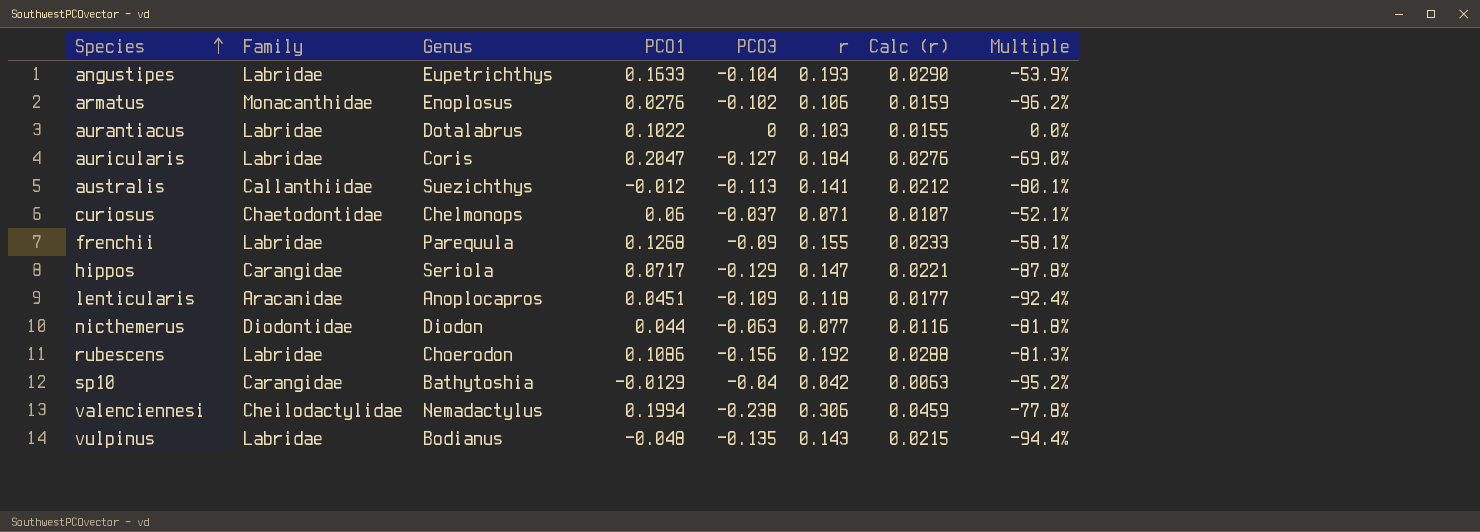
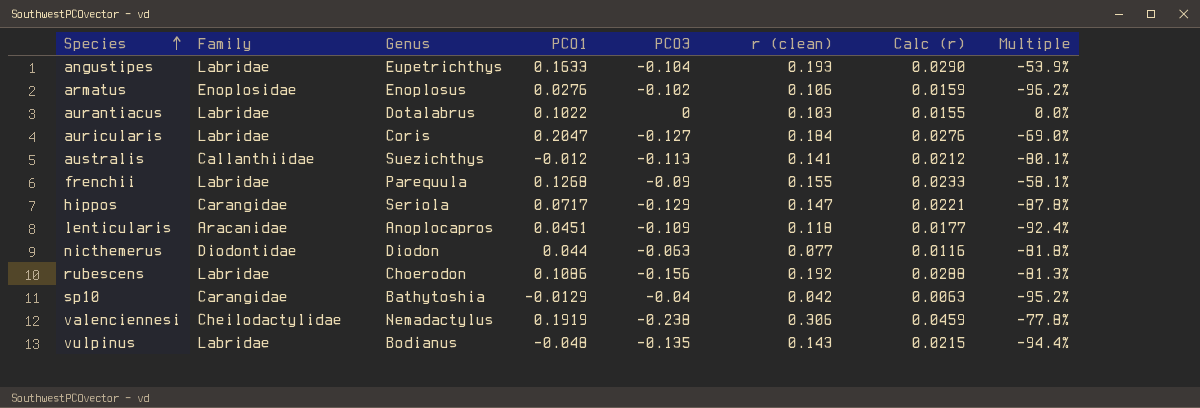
column name: r -> r (clean)
row curiosus: Chaetodontidae | Chelmonops | 0.06 | -0.037 | 0.071 | 0.0107 | -52.1% -> none
armatus | Family: Monacanthidae -> Enoplosidae
valenciennesi | PCO1: 0.1994 -> 0.1919

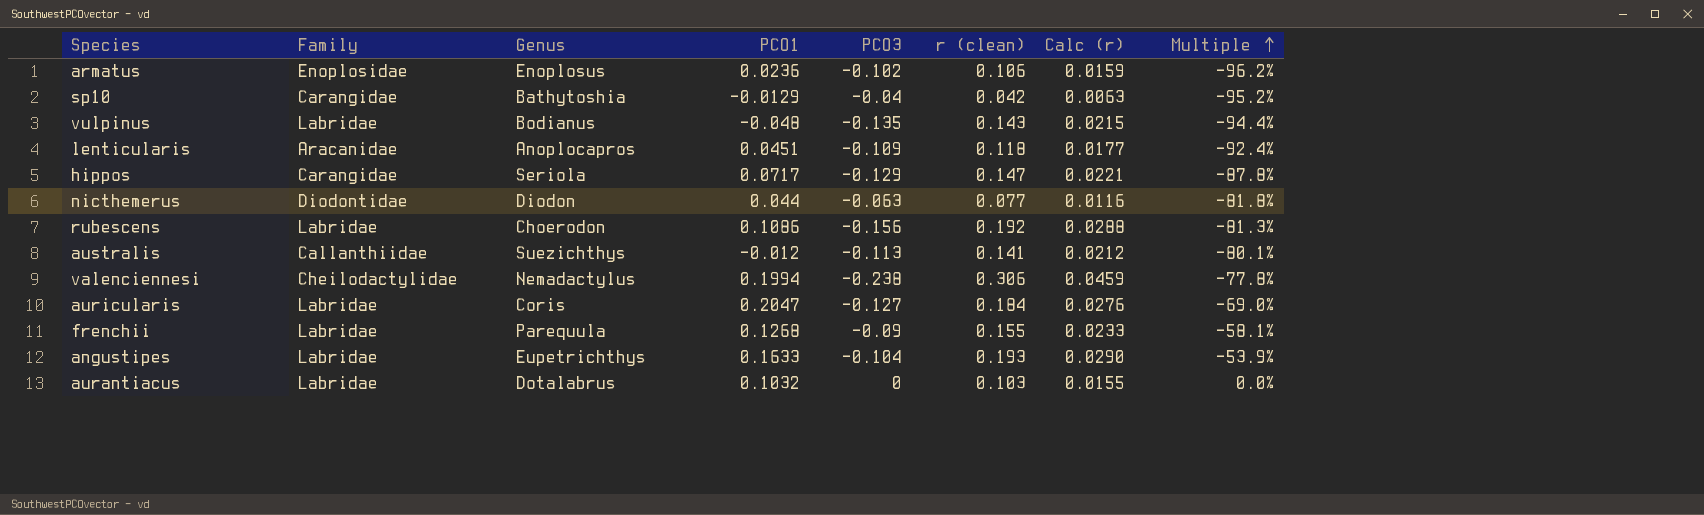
row order: Species ascending -> Multiple ascending
armatus | PCO1: 0.0276 -> 0.0236
valenciennesi | PCO1: 0.1919 -> 0.1994
aurantiacus | PCO1: 0.1022 -> 0.1032

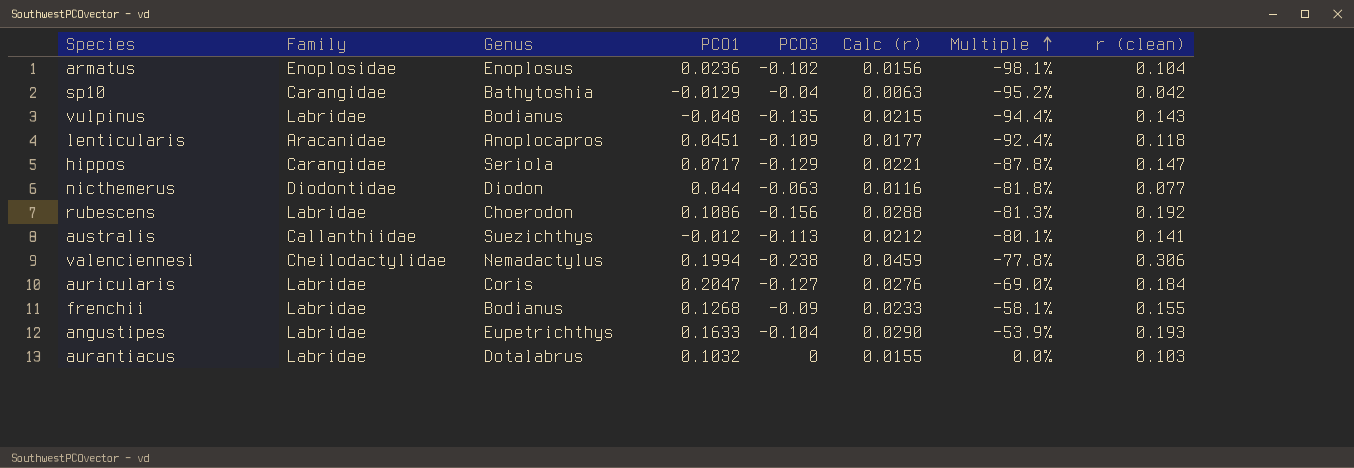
column r (clean) | position: 6 -> 8
armatus | Calc (r): 0.0159 -> 0.0156
armatus | Multiple: -96.2% -> -98.1%
armatus | r (clean): 0.106 -> 0.104
frenchii | Genus: Parequula -> Bodianus

